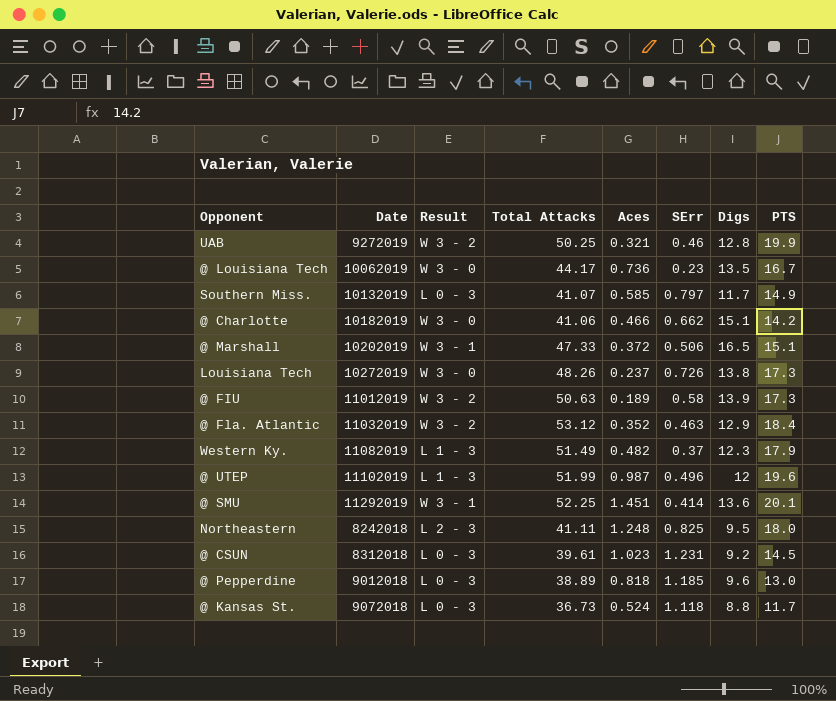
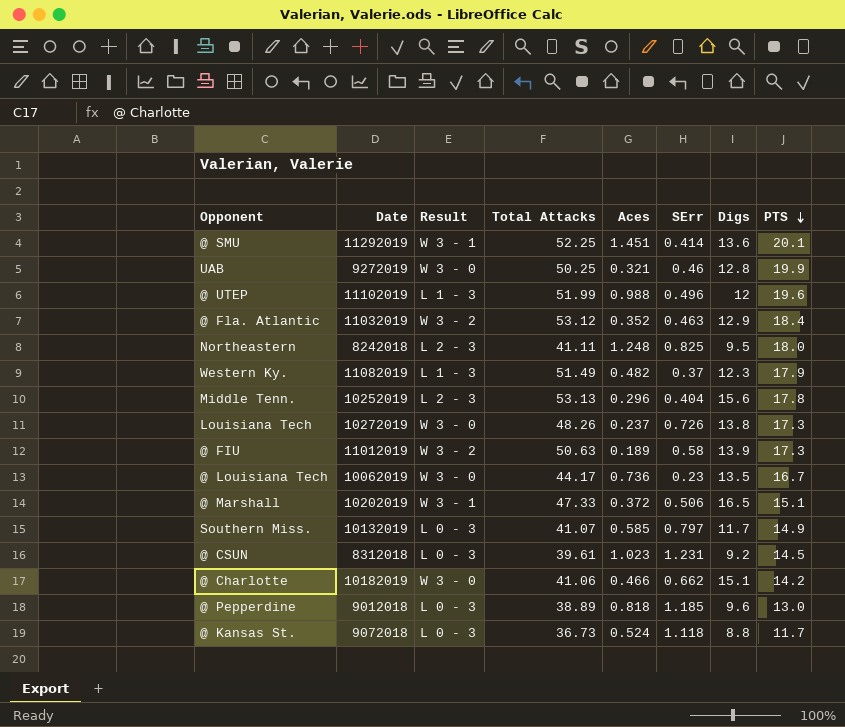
row order: none -> PTS descending
UAB | Result: W 3 - 2 -> W 3 - 0
@ UTEP | Aces: 0.987 -> 0.988
row Middle Tenn.: none -> 10252019 | L 2 - 3 | 53.13 | 0.296 | 0.404 | 15.6 | 17.8

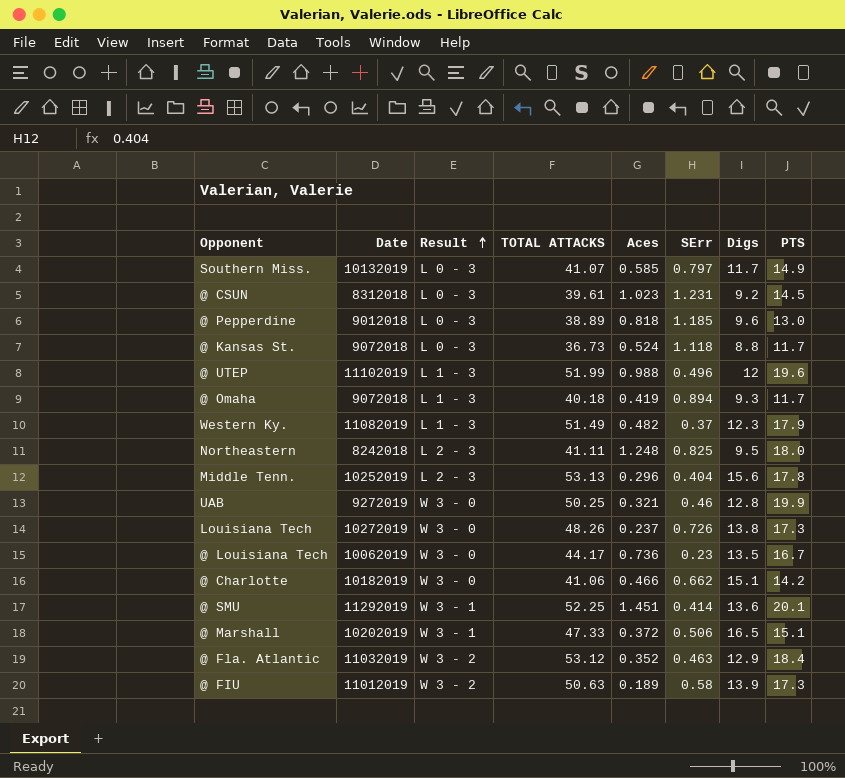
row order: PTS descending -> Result ascending
column name: Total Attacks -> TOTAL ATTACKS
row @ Omaha: none -> 9072018 | L 1 - 3 | 40.18 | 0.419 | 0.894 | 9.3 | 11.7

